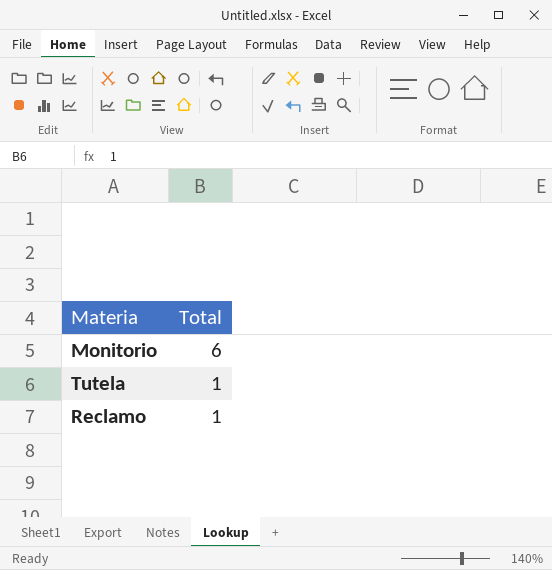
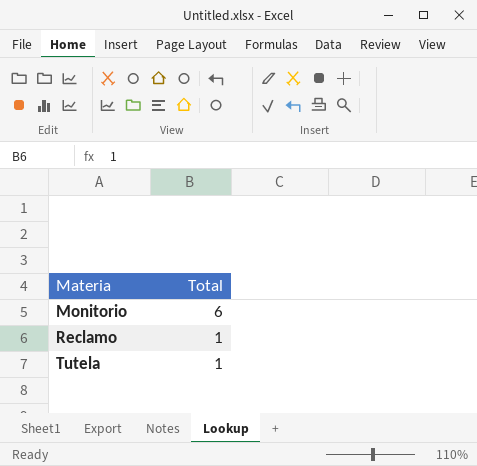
row order: Total descending -> Materia ascending

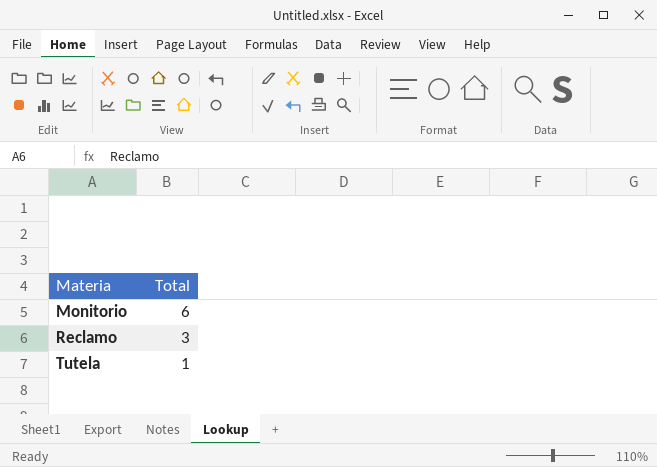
Reclamo | Total: 1 -> 3

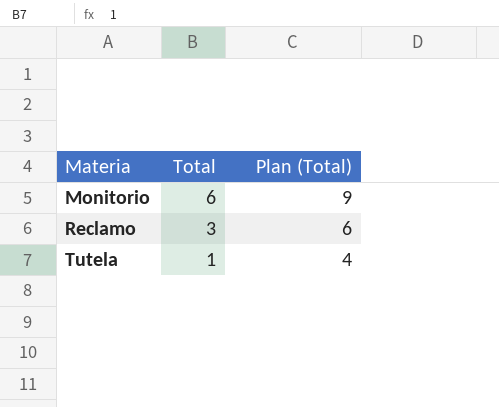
column Plan (Total) | formula: none -> [Total] + 3

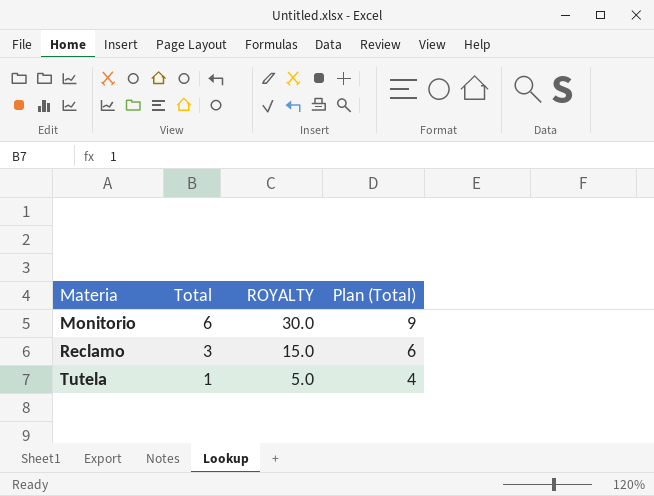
column ROYALTY | formula: none -> [Total] * 5

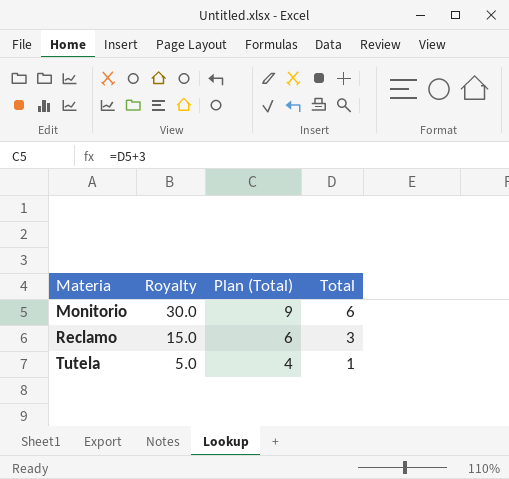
column name: ROYALTY -> Royalty
column Total | position: 2 -> 4

